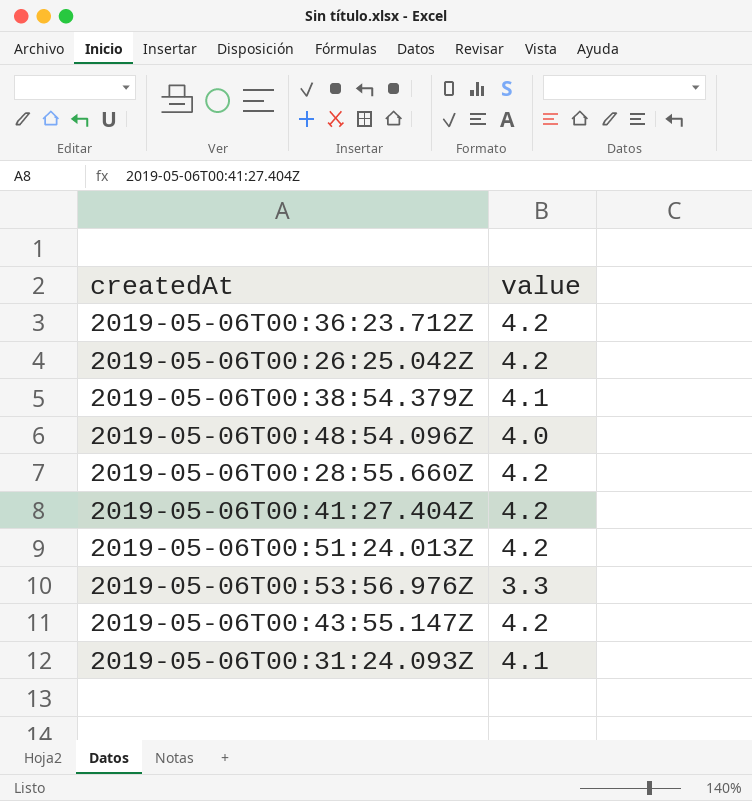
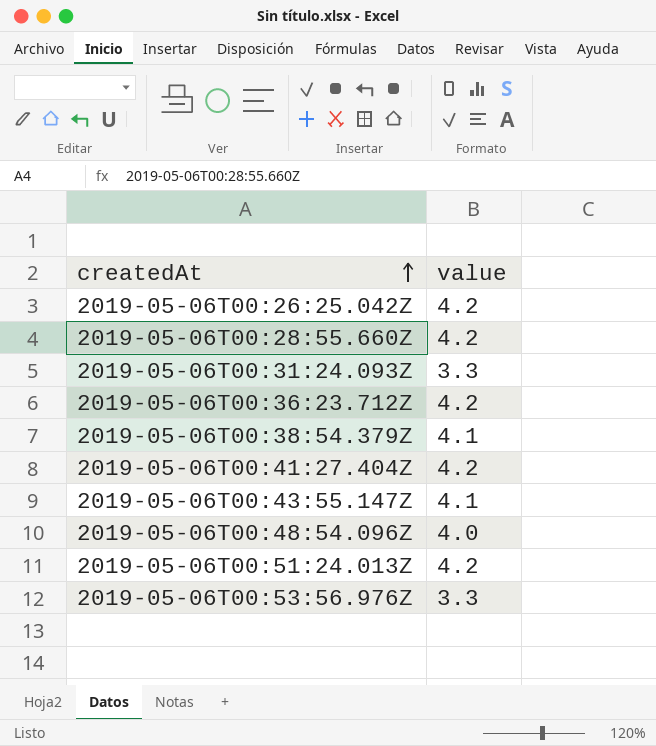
row order: none -> createdAt ascending
2019-05-06T00:31:24.093Z | value: 4.1 -> 3.3
2019-05-06T00:43:55.147Z | value: 4.2 -> 4.1

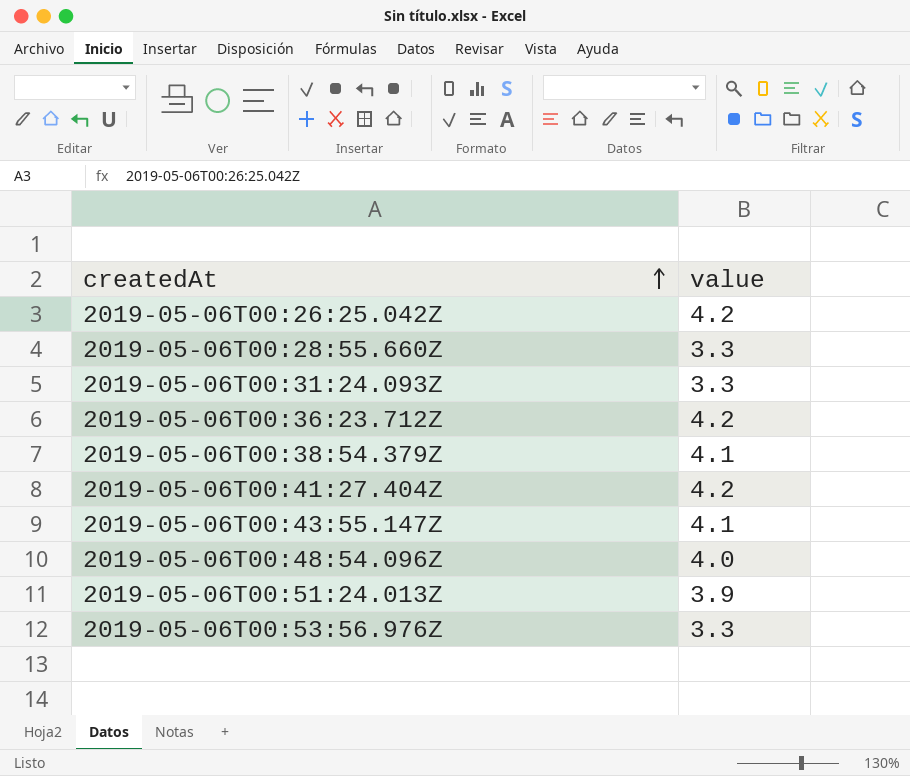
2019-05-06T00:28:55.660Z | value: 4.2 -> 3.3
2019-05-06T00:51:24.013Z | value: 4.2 -> 3.9

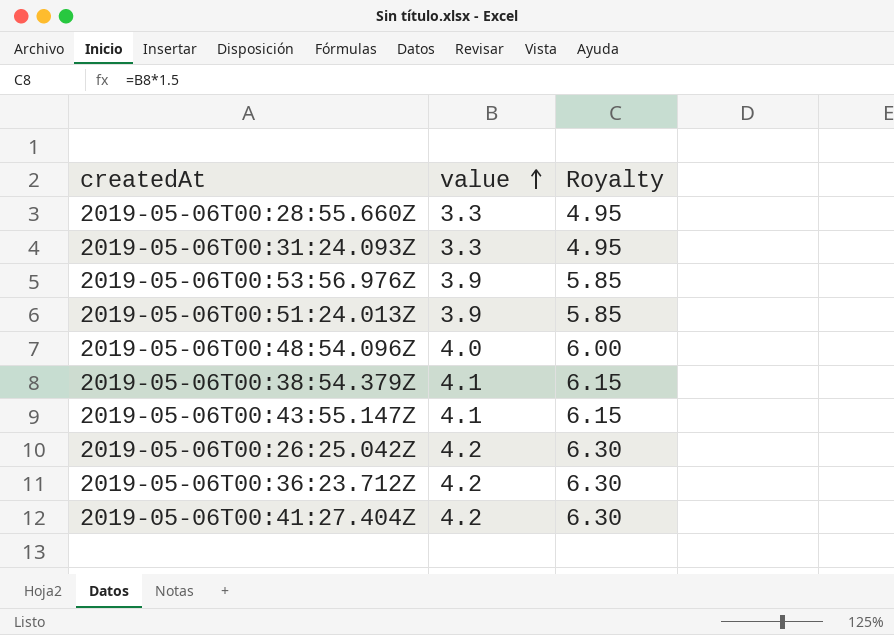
row order: createdAt ascending -> value ascending
column Royalty | formula: none -> [value] * 1.5
2019-05-06T00:53:56.976Z | value: 3.3 -> 3.9

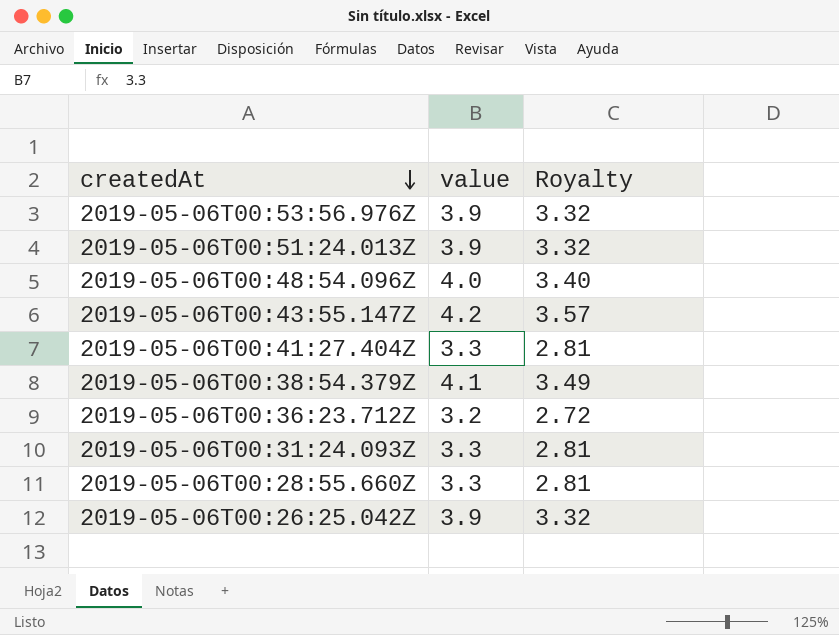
row order: value ascending -> createdAt descending
column Royalty | formula: [value] * 1.5 -> [value] * 0.85
2019-05-06T00:43:55.147Z | value: 4.1 -> 4.2
2019-05-06T00:41:27.404Z | value: 4.2 -> 3.3
2019-05-06T00:36:23.712Z | value: 4.2 -> 3.2
2019-05-06T00:26:25.042Z | value: 4.2 -> 3.9

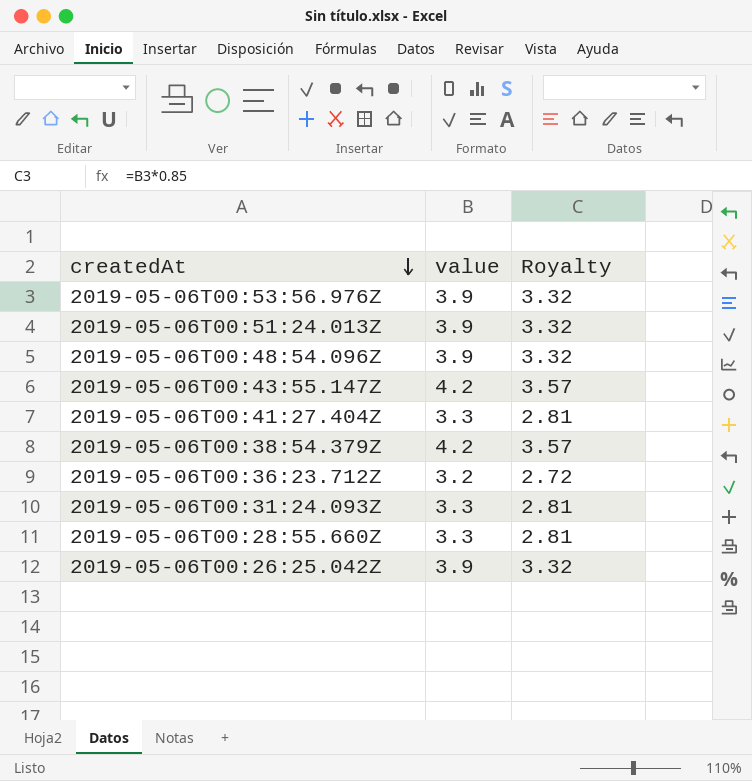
2019-05-06T00:48:54.096Z | value: 4.0 -> 3.9
2019-05-06T00:48:54.096Z | Royalty: 3.40 -> 3.32
2019-05-06T00:38:54.379Z | value: 4.1 -> 4.2
2019-05-06T00:38:54.379Z | Royalty: 3.49 -> 3.57

